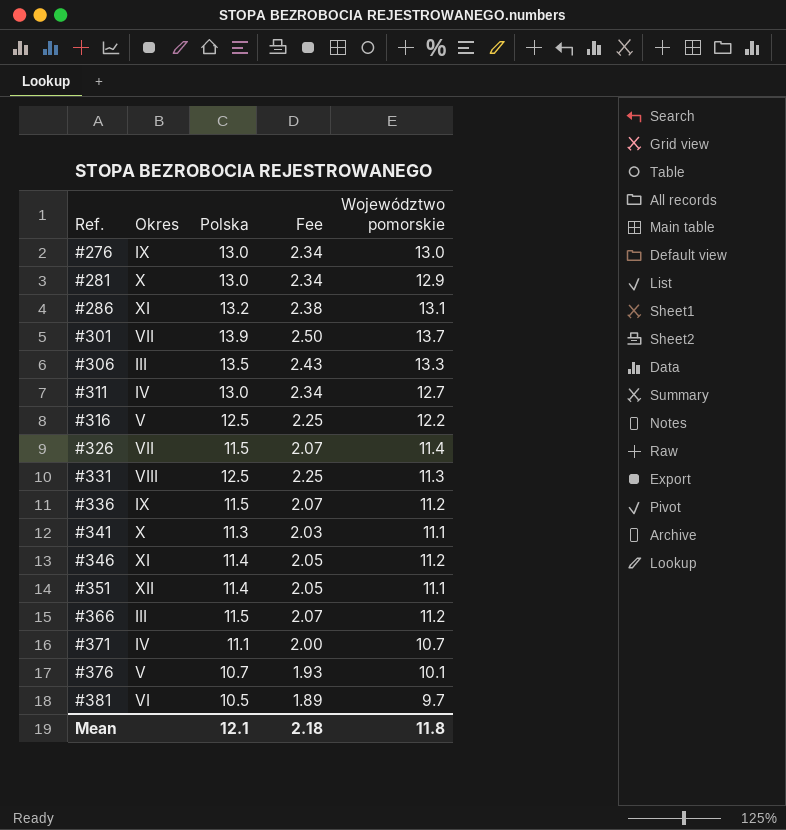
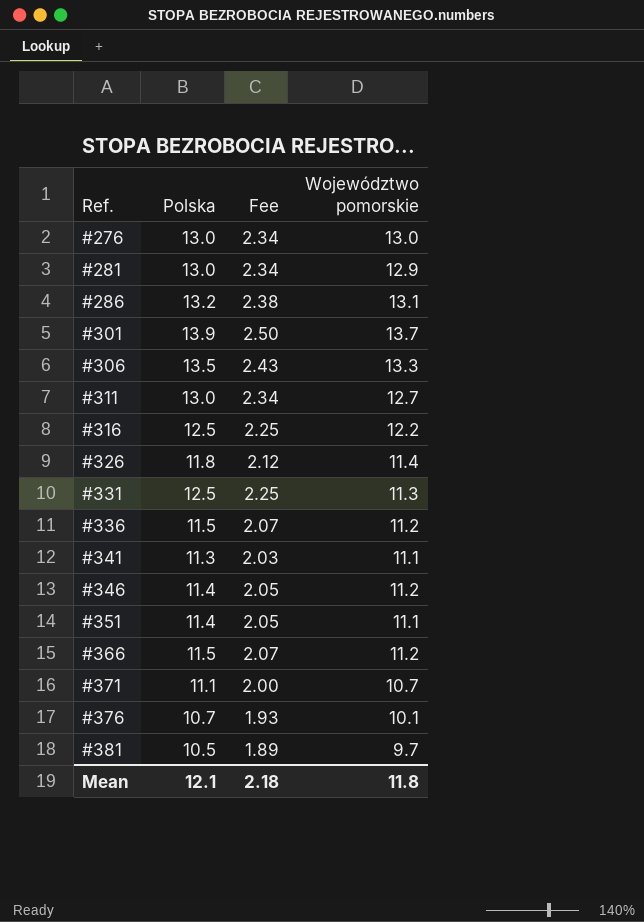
column Okres | position: 2 -> none
#326 | Polska: 11.5 -> 11.8
#326 | Fee: 2.07 -> 2.12

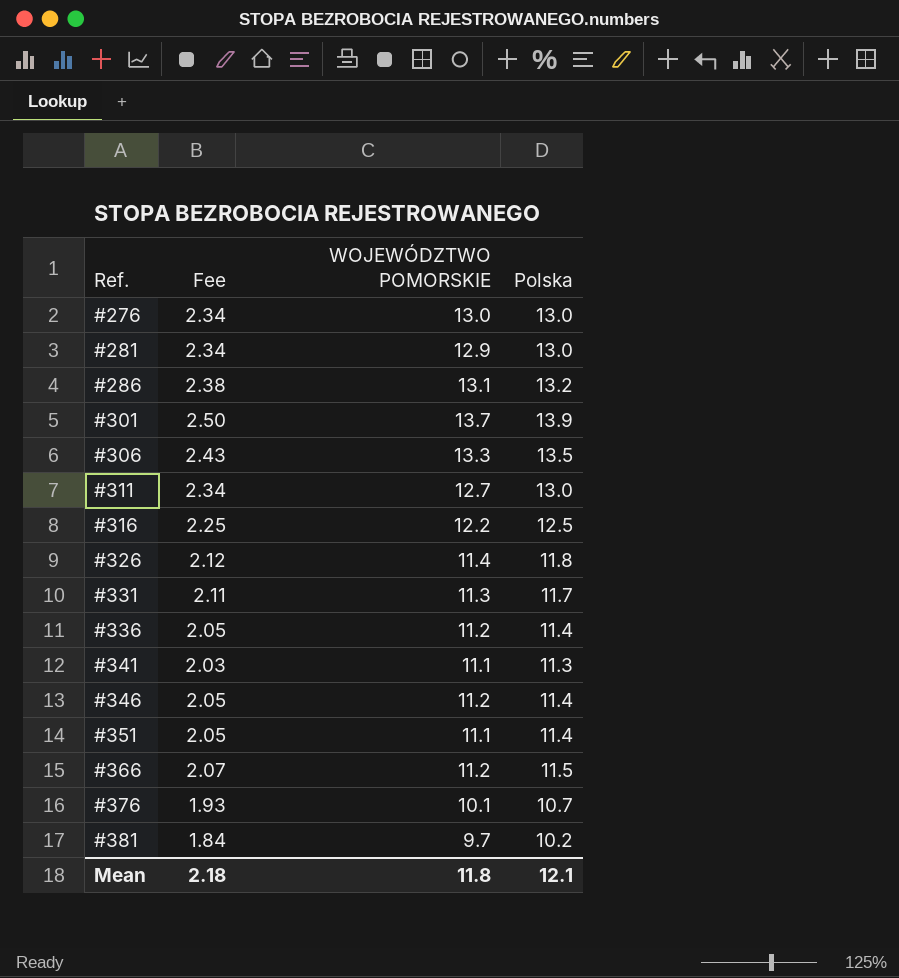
column name: Województwo pomorskie -> WOJEWÓDZTWO POMORSKIE
column Polska | position: 2 -> 4
row #371: 11.1 | 2.00 | 10.7 -> none
#331 | Fee: 2.25 -> 2.11
#331 | Polska: 12.5 -> 11.7
#336 | Fee: 2.07 -> 2.05
#336 | Polska: 11.5 -> 11.4
#381 | Fee: 1.89 -> 1.84
#381 | Polska: 10.5 -> 10.2

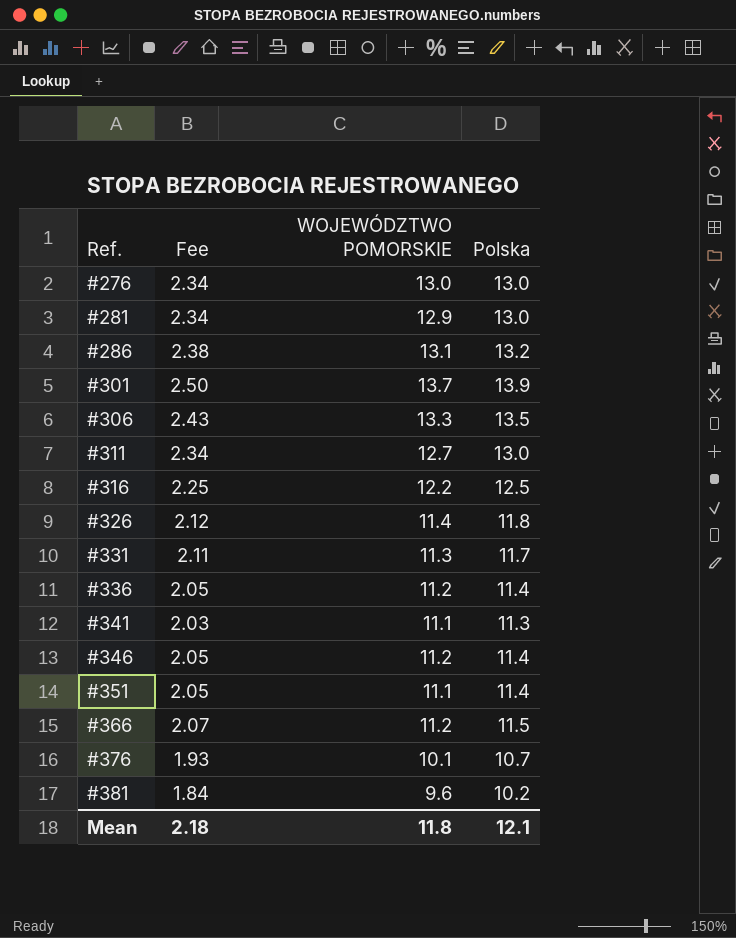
#381 | WOJEWÓDZTWO POMORSKIE: 9.7 -> 9.6

